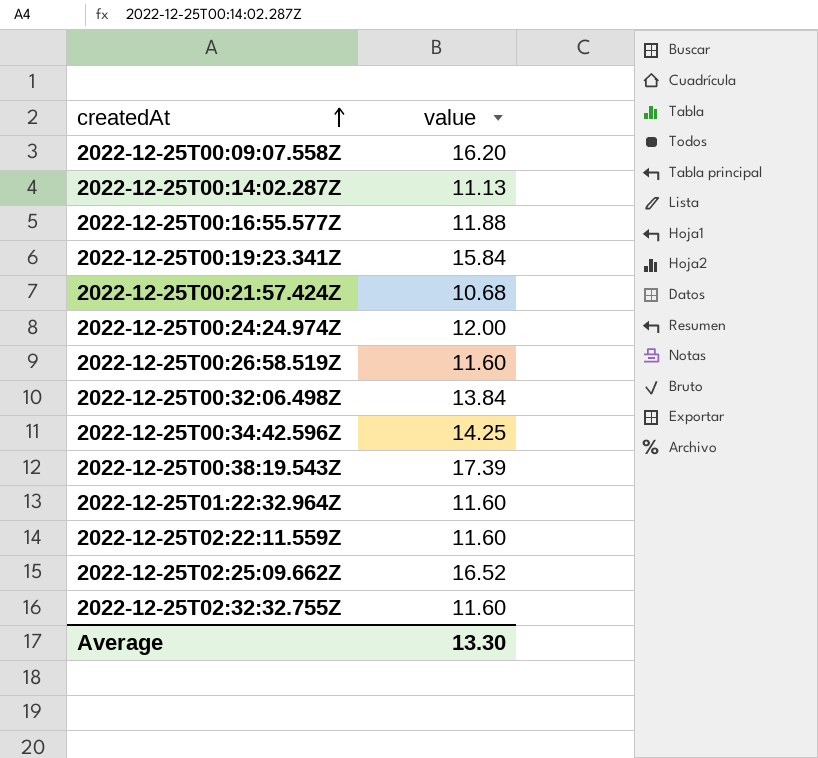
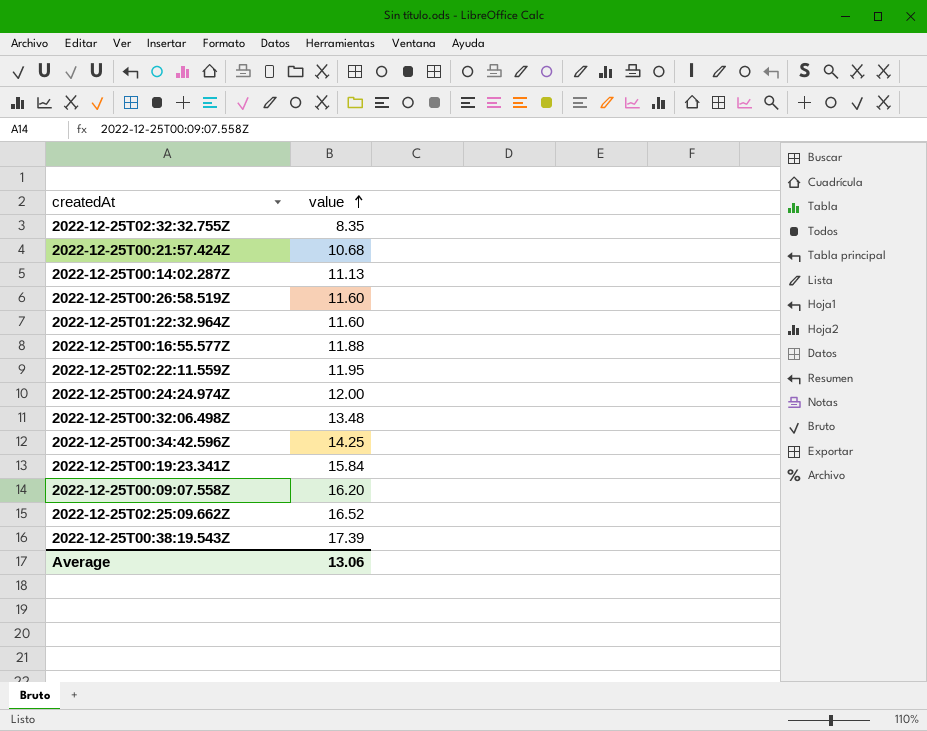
row order: createdAt ascending -> value ascending
2022-12-25T02:32:32.755Z | value: 11.60 -> 8.35
2022-12-25T02:22:11.559Z | value: 11.60 -> 11.95
2022-12-25T00:32:06.498Z | value: 13.84 -> 13.48
Average | value: 13.30 -> 13.06

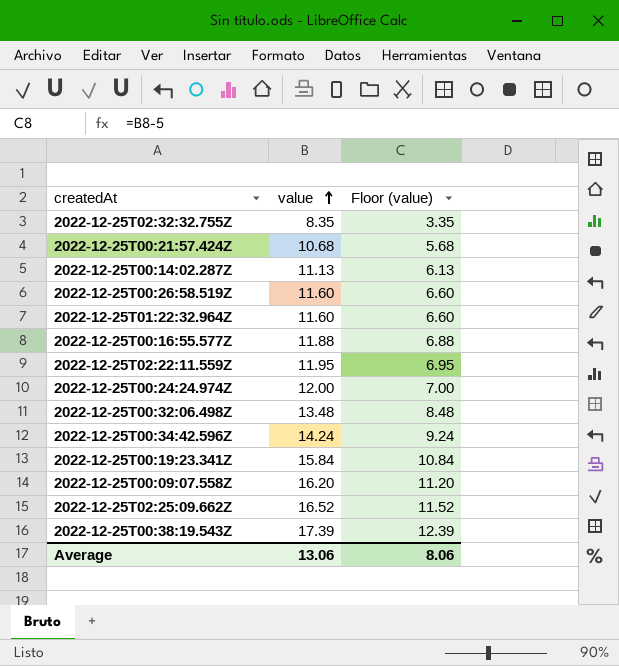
column Floor (value) | formula: none -> [value] - 5
2022-12-25T00:34:42.596Z | value: 14.25 -> 14.24

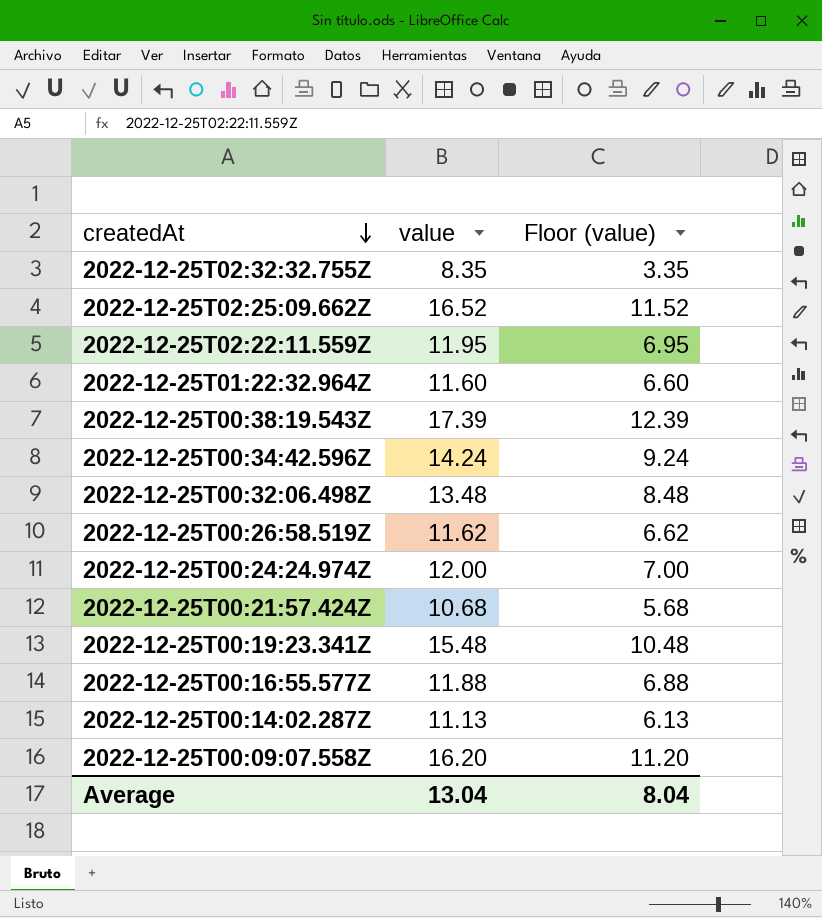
row order: value ascending -> createdAt descending
2022-12-25T00:26:58.519Z | value: 11.60 -> 11.62
2022-12-25T00:26:58.519Z | Floor (value): 6.60 -> 6.62
2022-12-25T00:19:23.341Z | value: 15.84 -> 15.48
2022-12-25T00:19:23.341Z | Floor (value): 10.84 -> 10.48
Average | value: 13.06 -> 13.04
Average | Floor (value): 8.06 -> 8.04

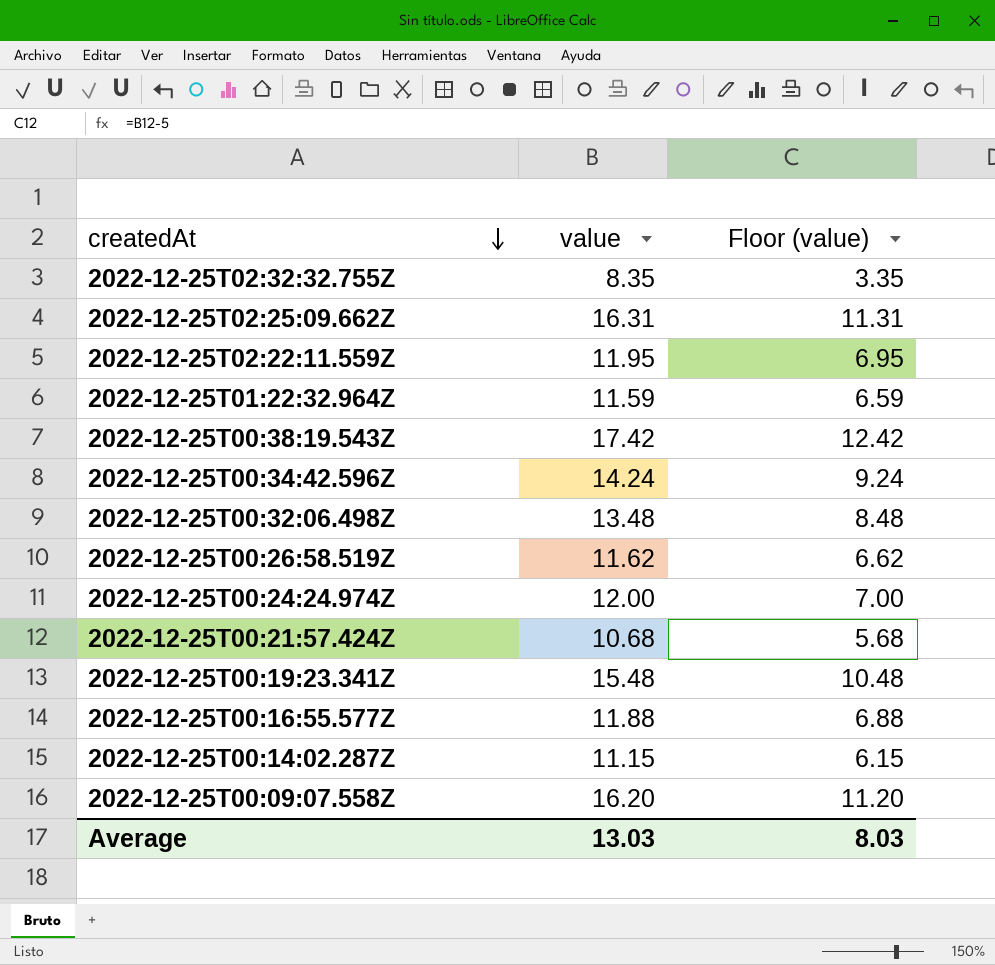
2022-12-25T02:25:09.662Z | value: 16.52 -> 16.31
2022-12-25T02:25:09.662Z | Floor (value): 11.52 -> 11.31
2022-12-25T01:22:32.964Z | value: 11.60 -> 11.59
2022-12-25T01:22:32.964Z | Floor (value): 6.60 -> 6.59
2022-12-25T00:38:19.543Z | value: 17.39 -> 17.42
2022-12-25T00:38:19.543Z | Floor (value): 12.39 -> 12.42
2022-12-25T00:14:02.287Z | value: 11.13 -> 11.15
2022-12-25T00:14:02.287Z | Floor (value): 6.13 -> 6.15
Average | value: 13.04 -> 13.03
Average | Floor (value): 8.04 -> 8.03

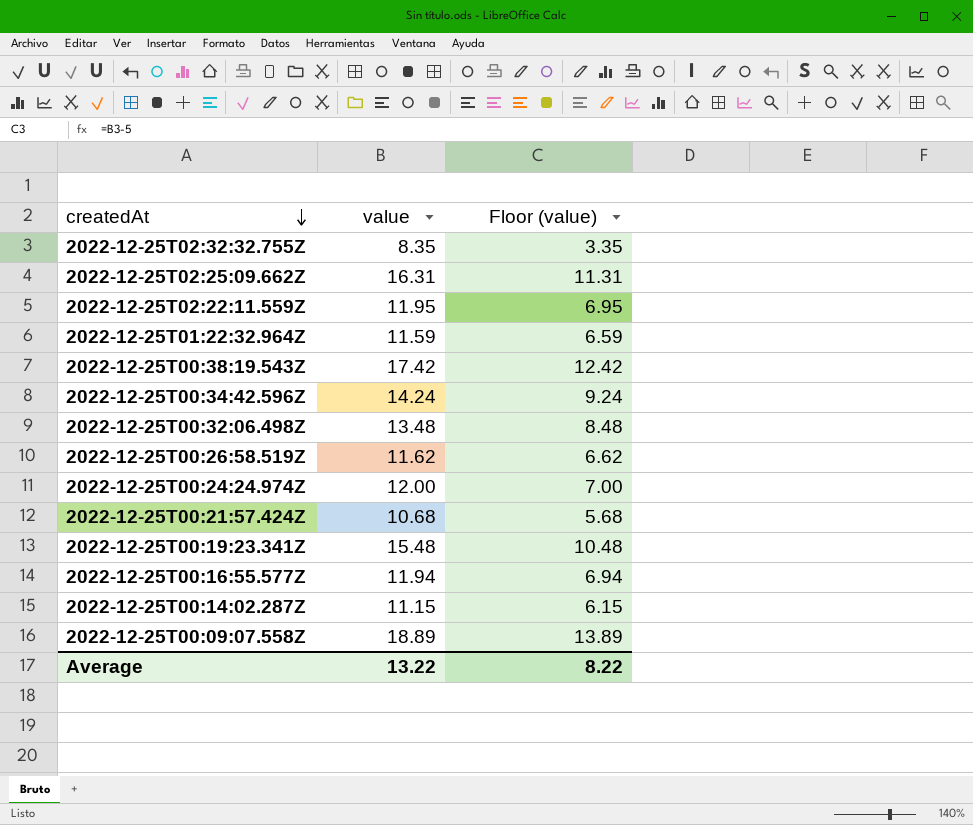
2022-12-25T00:16:55.577Z | value: 11.88 -> 11.94
2022-12-25T00:16:55.577Z | Floor (value): 6.88 -> 6.94
2022-12-25T00:09:07.558Z | value: 16.20 -> 18.89
2022-12-25T00:09:07.558Z | Floor (value): 11.20 -> 13.89
Average | value: 13.03 -> 13.22
Average | Floor (value): 8.03 -> 8.22

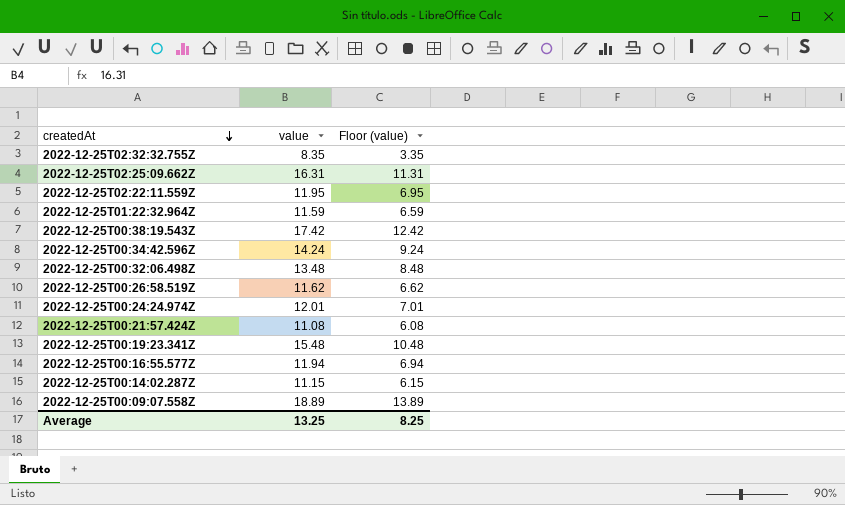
2022-12-25T00:24:24.974Z | value: 12.00 -> 12.01
2022-12-25T00:24:24.974Z | Floor (value): 7.00 -> 7.01
2022-12-25T00:21:57.424Z | value: 10.68 -> 11.08
2022-12-25T00:21:57.424Z | Floor (value): 5.68 -> 6.08
Average | value: 13.22 -> 13.25
Average | Floor (value): 8.22 -> 8.25

